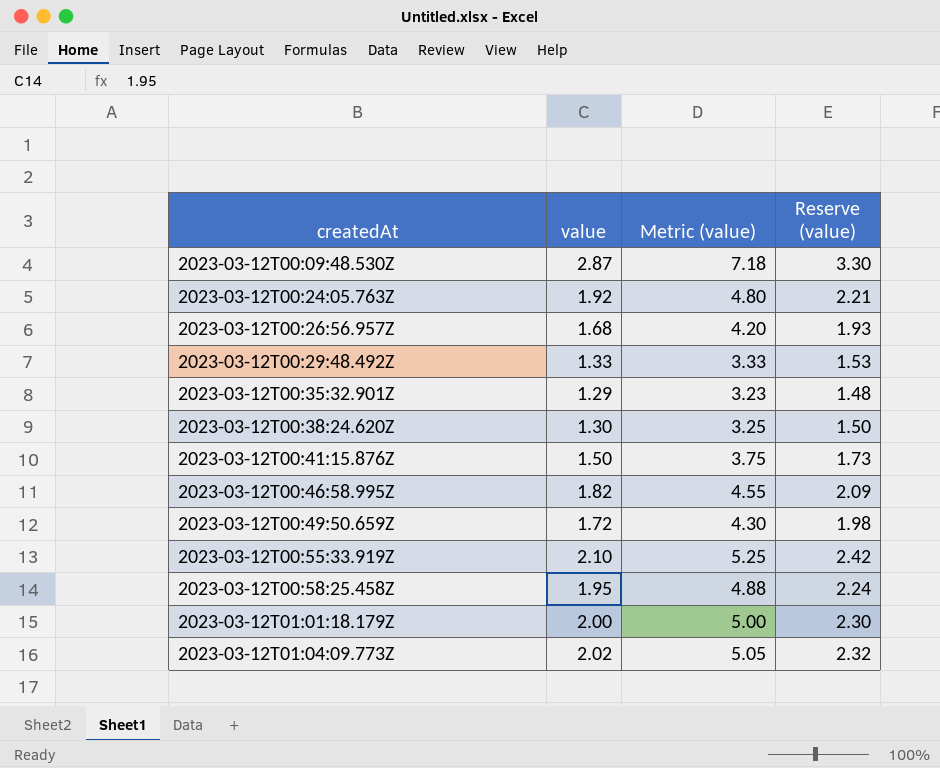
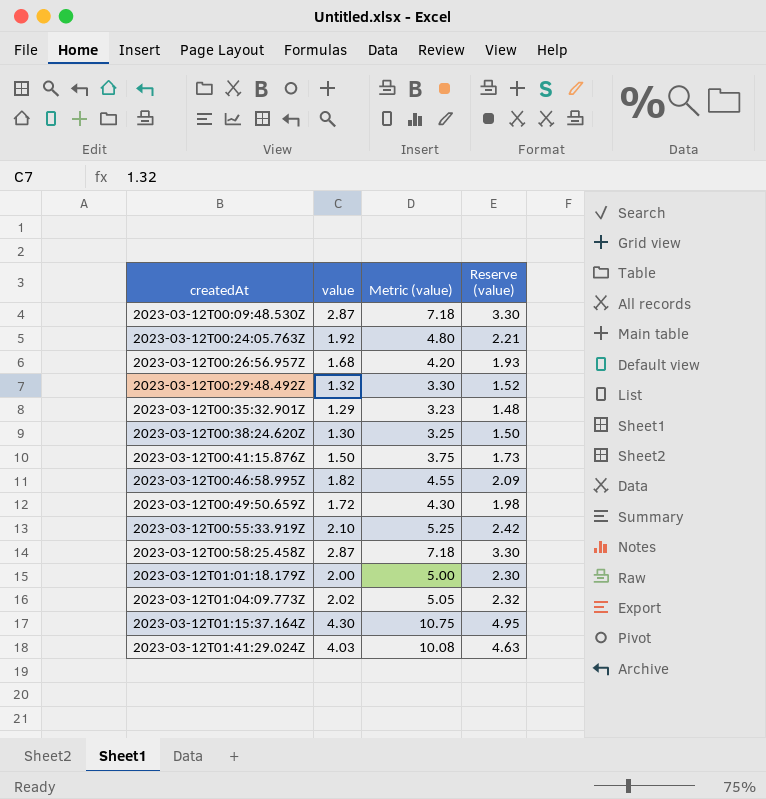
2023-03-12T00:29:48.492Z | value: 1.33 -> 1.32
2023-03-12T00:29:48.492Z | Metric (value): 3.33 -> 3.30
2023-03-12T00:29:48.492Z | Reserve (value): 1.53 -> 1.52
2023-03-12T00:58:25.458Z | value: 1.95 -> 2.87
2023-03-12T00:58:25.458Z | Metric (value): 4.88 -> 7.18
2023-03-12T00:58:25.458Z | Reserve (value): 2.24 -> 3.30
row 2023-03-12T01:15:37.164Z: none -> 4.30 | 10.75 | 4.95
row 2023-03-12T01:41:29.024Z: none -> 4.03 | 10.08 | 4.63

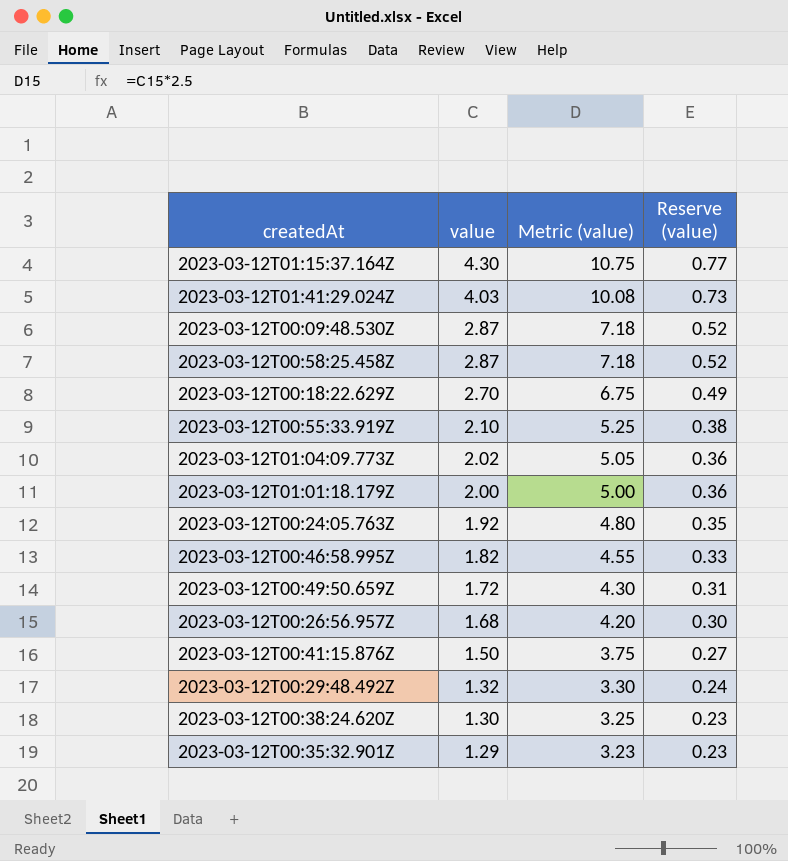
row order: createdAt ascending -> value descending
column Reserve (value) | formula: [value] * 1.15 -> [value] * 0.18
row 2023-03-12T00:18:22.629Z: none -> 2.70 | 6.75 | 0.49

